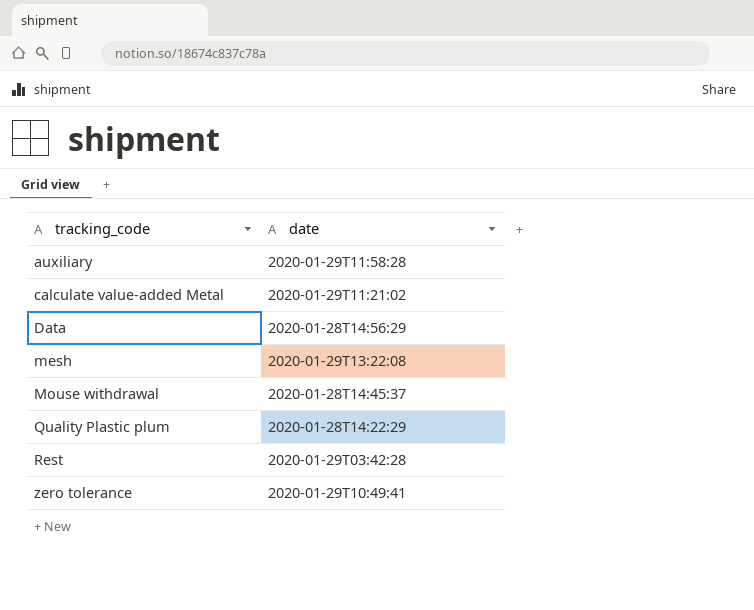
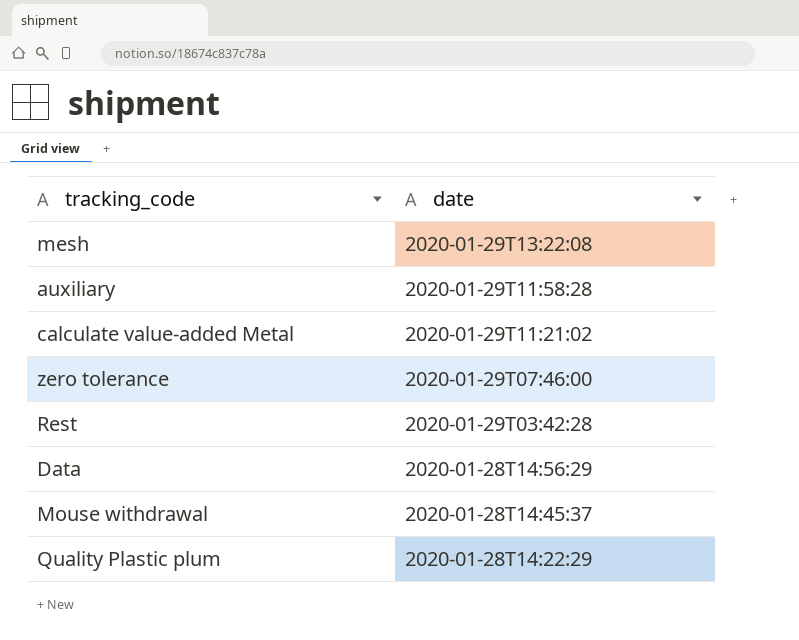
row order: tracking_code ascending -> date descending
zero tolerance | date: 2020-01-29T10:49:41 -> 2020-01-29T07:46:00

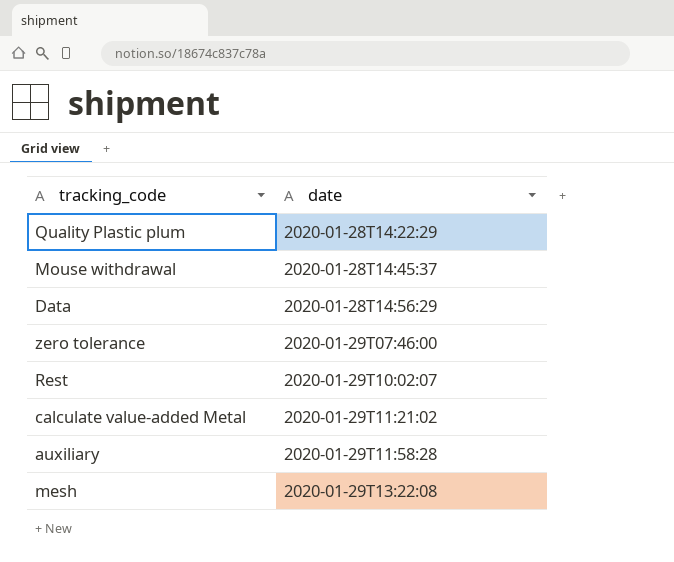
row order: date descending -> date ascending
Rest | date: 2020-01-29T03:42:28 -> 2020-01-29T10:02:07

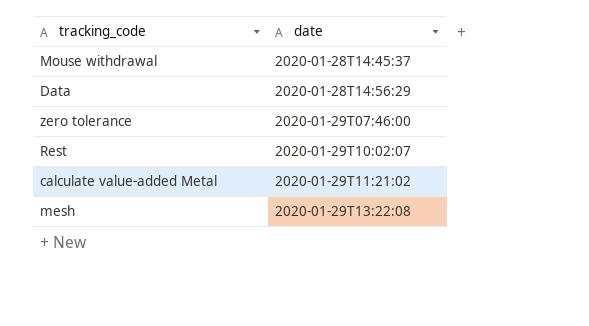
row Quality Plastic plum: 2020-01-28T14:22:29 -> none
row auxiliary: 2020-01-29T11:58:28 -> none

